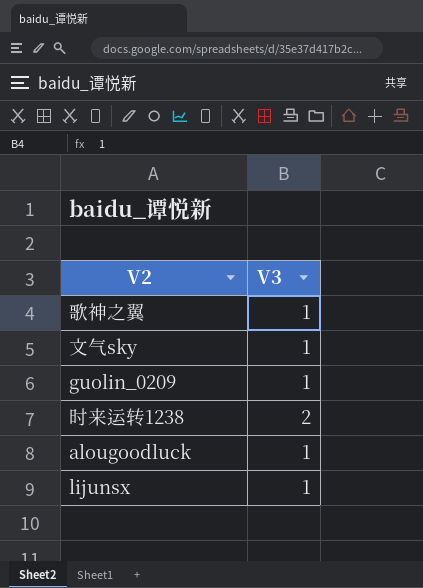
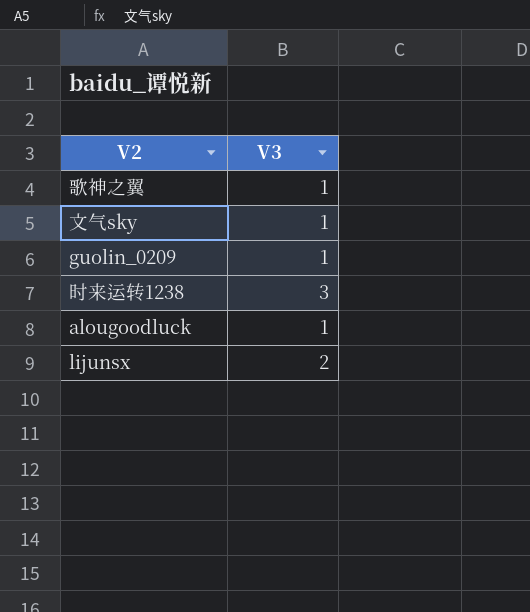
时来运转1238 | V3: 2 -> 3
lijunsx | V3: 1 -> 2

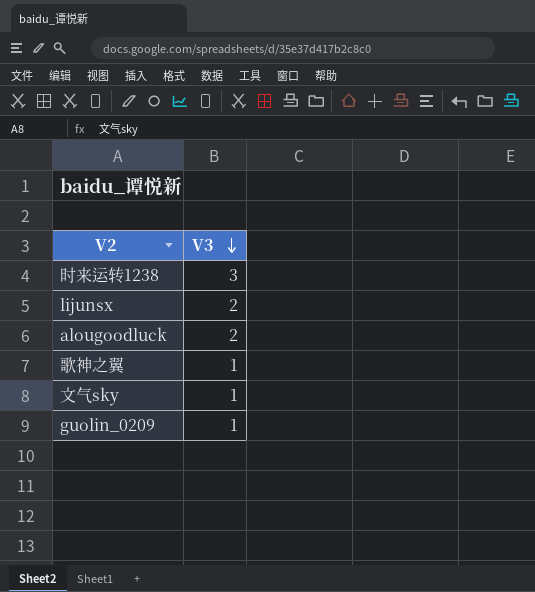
row order: none -> V3 descending
alougoodluck | V3: 1 -> 2

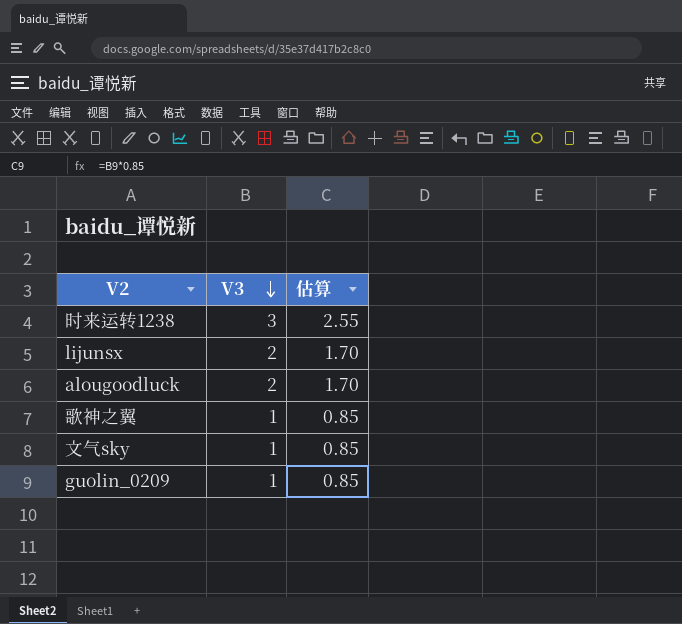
column 估算 | formula: none -> [V3] * 0.85

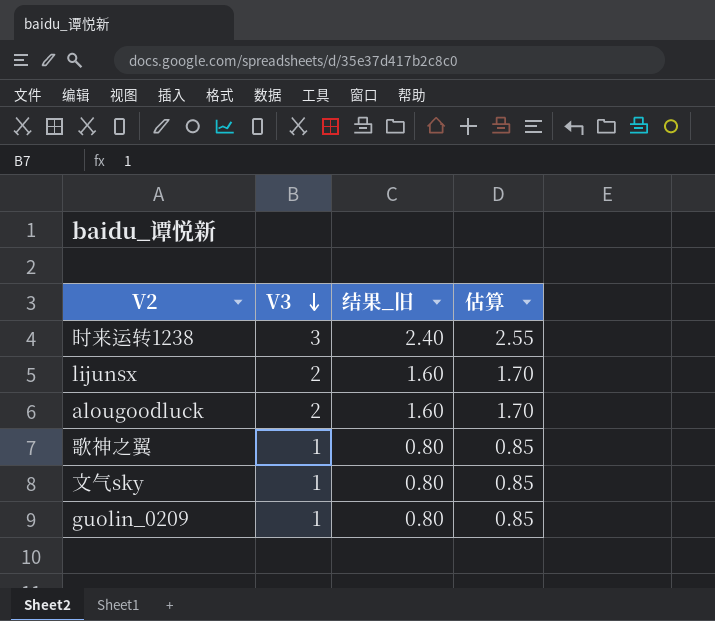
column 结果_旧 | formula: none -> [V3] * 0.8

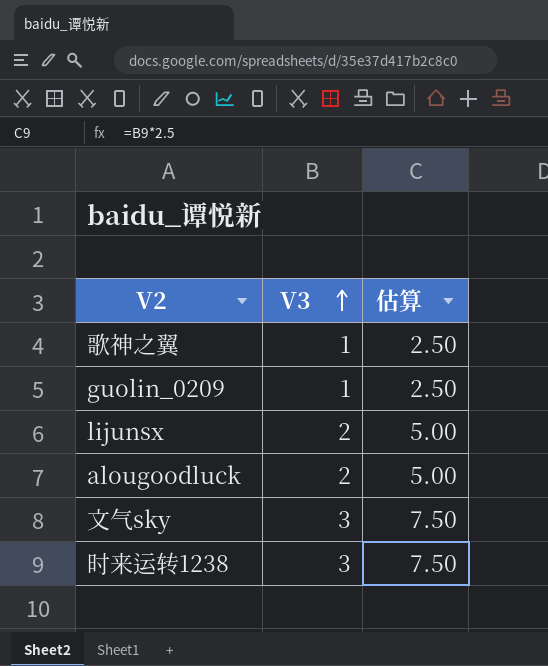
row order: V3 descending -> V3 ascending
column 结果_旧 | formula: [V3] * 0.8 -> none
column 估算 | formula: [V3] * 0.85 -> [V3] * 2.5
文气sky | V3: 1 -> 3

